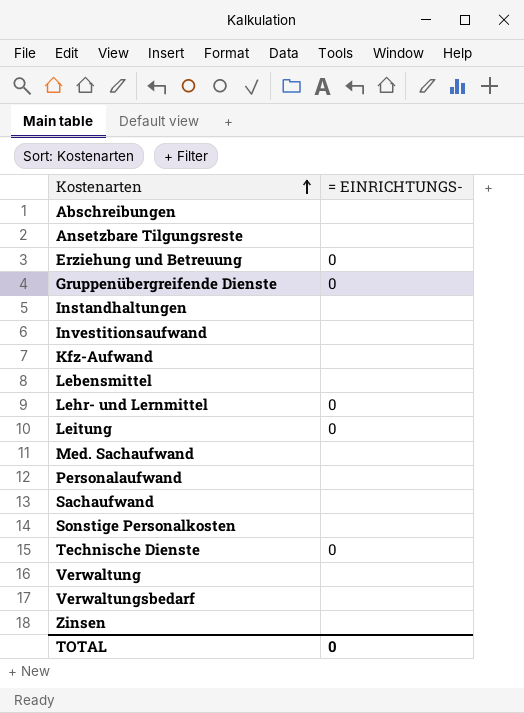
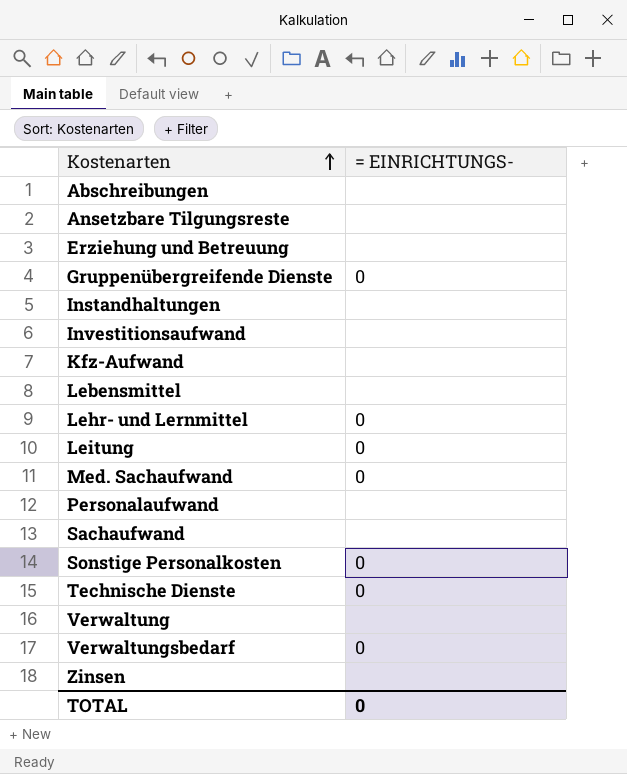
Erziehung und Betreuung | = EINRICHTUNGS-: 0 -> none
Med. Sachaufwand | = EINRICHTUNGS-: none -> 0
Sonstige Personalkosten | = EINRICHTUNGS-: none -> 0
Verwaltungsbedarf | = EINRICHTUNGS-: none -> 0

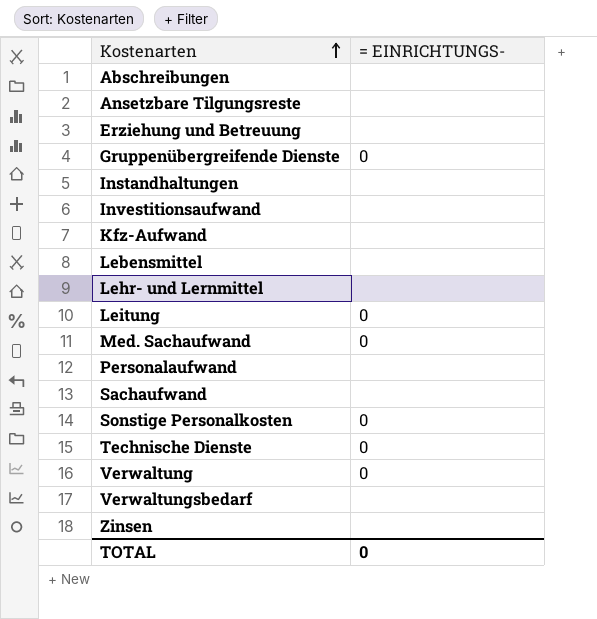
Lehr- und Lernmittel | = EINRICHTUNGS-: 0 -> none
Verwaltung | = EINRICHTUNGS-: none -> 0
Verwaltungsbedarf | = EINRICHTUNGS-: 0 -> none

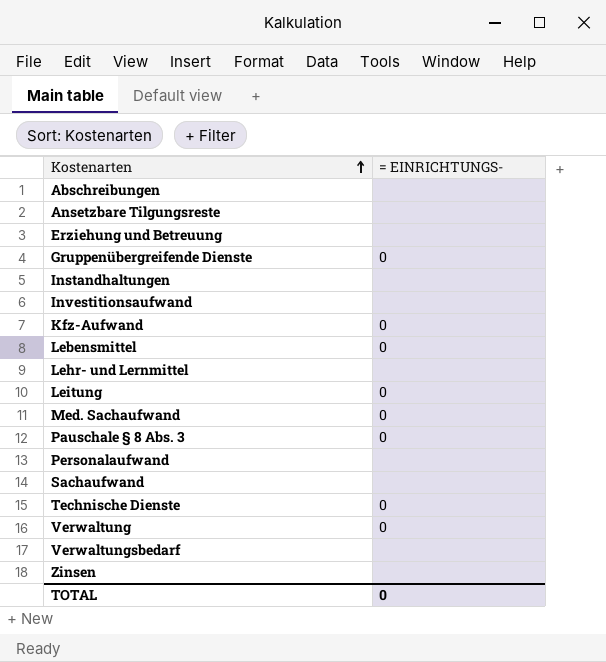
row Sonstige Personalkosten: 0 -> none
Kfz-Aufwand | = EINRICHTUNGS-: none -> 0
Lebensmittel | = EINRICHTUNGS-: none -> 0
row Pauschale § 8 Abs. 3: none -> 0

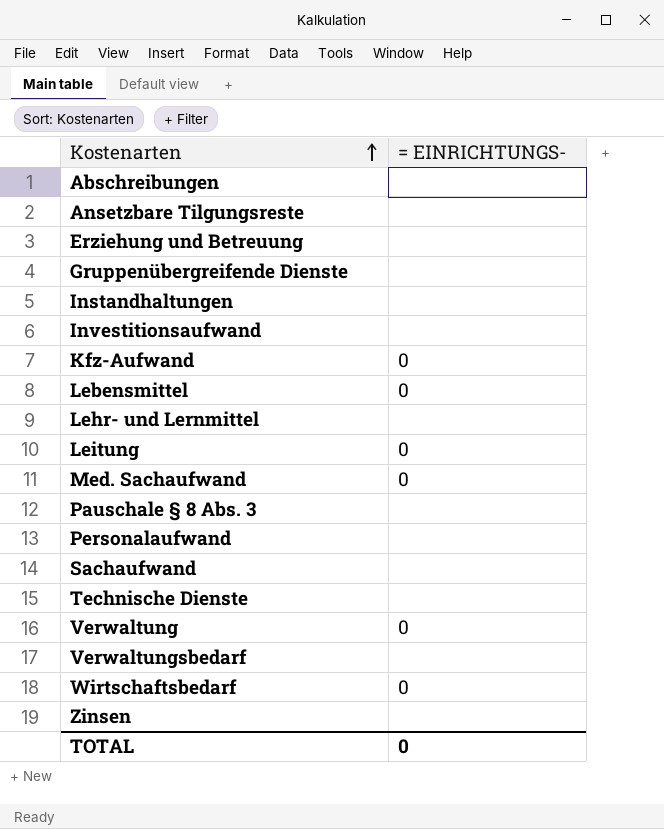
Gruppenübergreifende Dienste | = EINRICHTUNGS-: 0 -> none
Pauschale § 8 Abs. 3 | = EINRICHTUNGS-: 0 -> none
Technische Dienste | = EINRICHTUNGS-: 0 -> none
row Wirtschaftsbedarf: none -> 0

